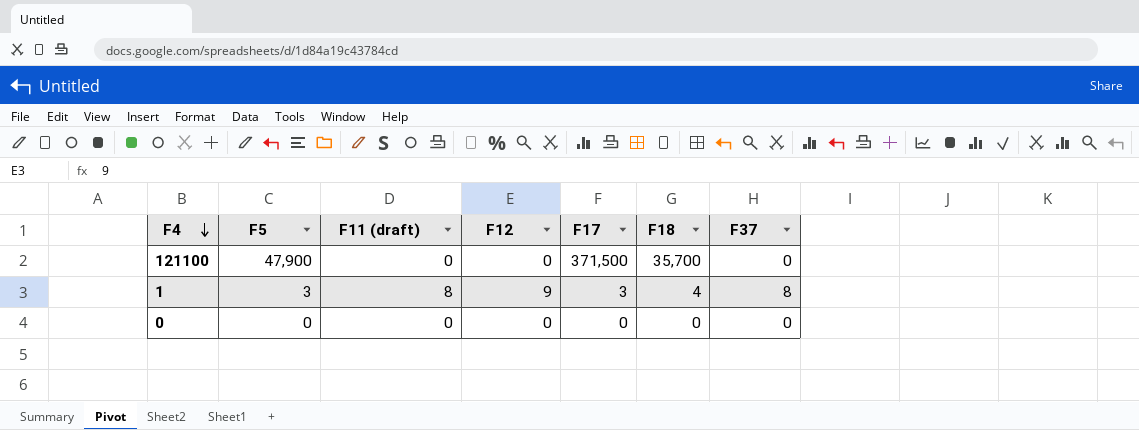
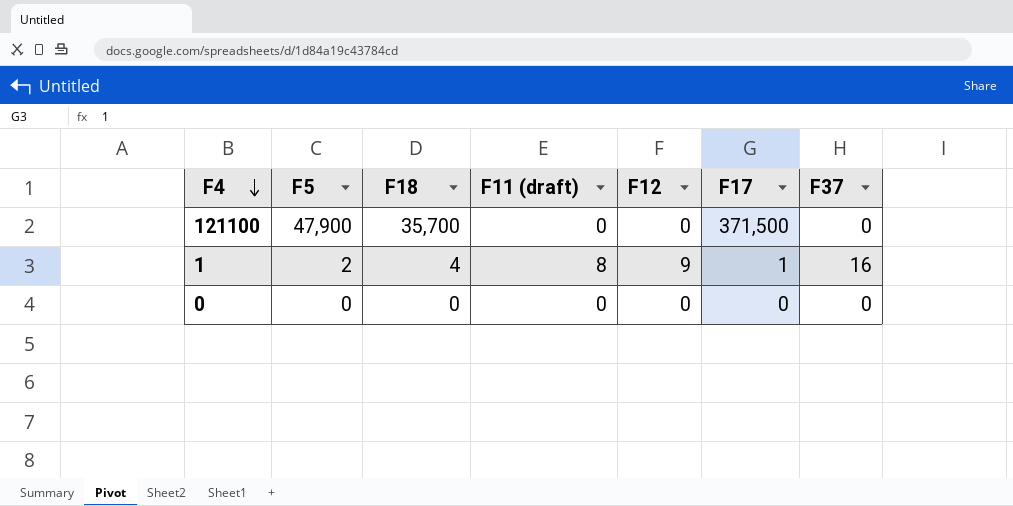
column F18 | position: 6 -> 3
1 | F5: 3 -> 2
1 | F17: 3 -> 1
1 | F37: 8 -> 16

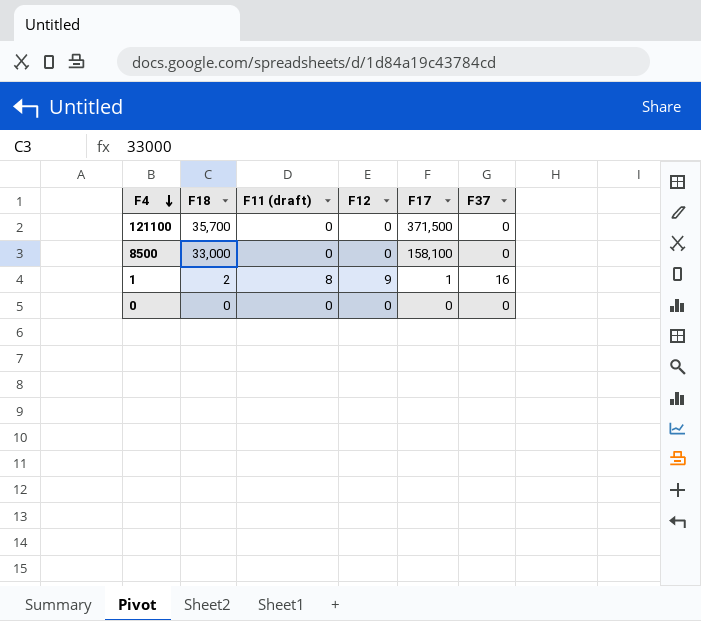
column F5 | position: 2 -> none
row 8500: none -> 33,000 | 0 | 0 | 158,100 | 0
1 | F18: 4 -> 2

